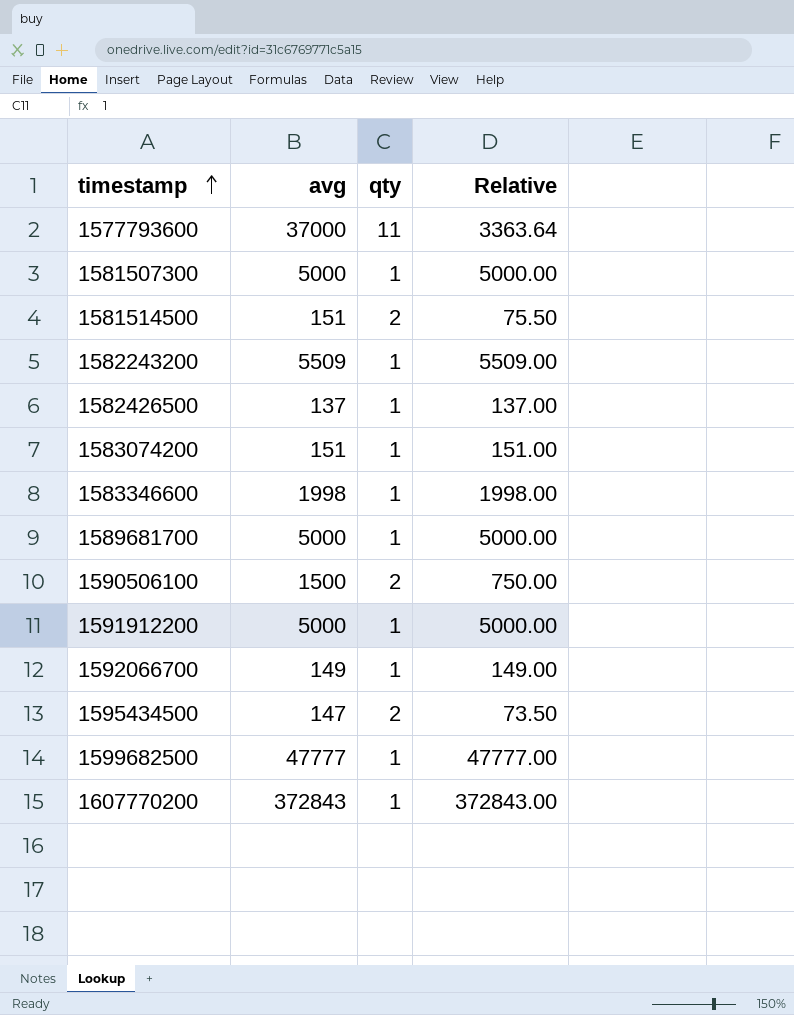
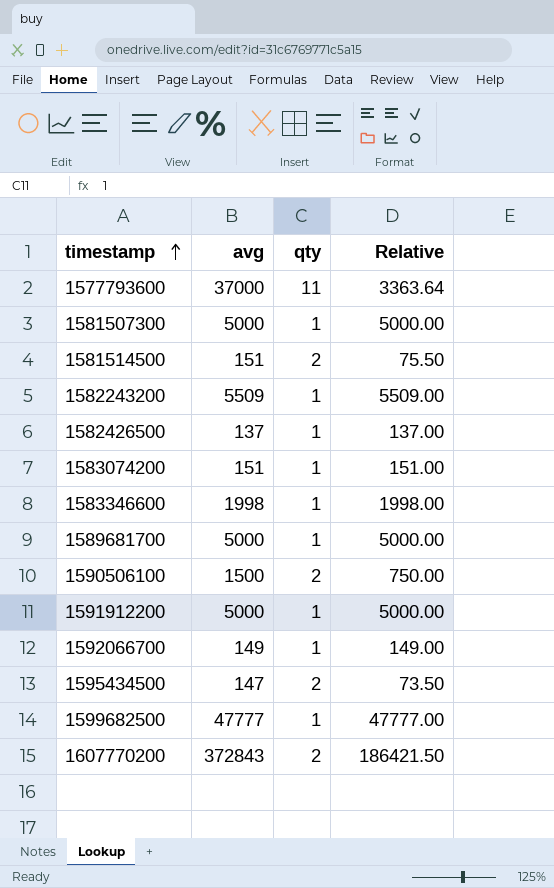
1607770200 | qty: 1 -> 2
1607770200 | Relative: 372843.00 -> 186421.50

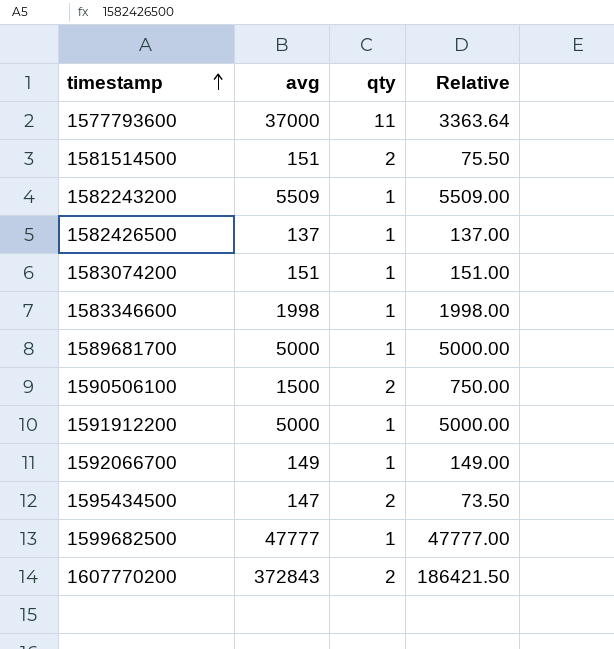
row 1581507300: 5000 | 1 | 5000.00 -> none

